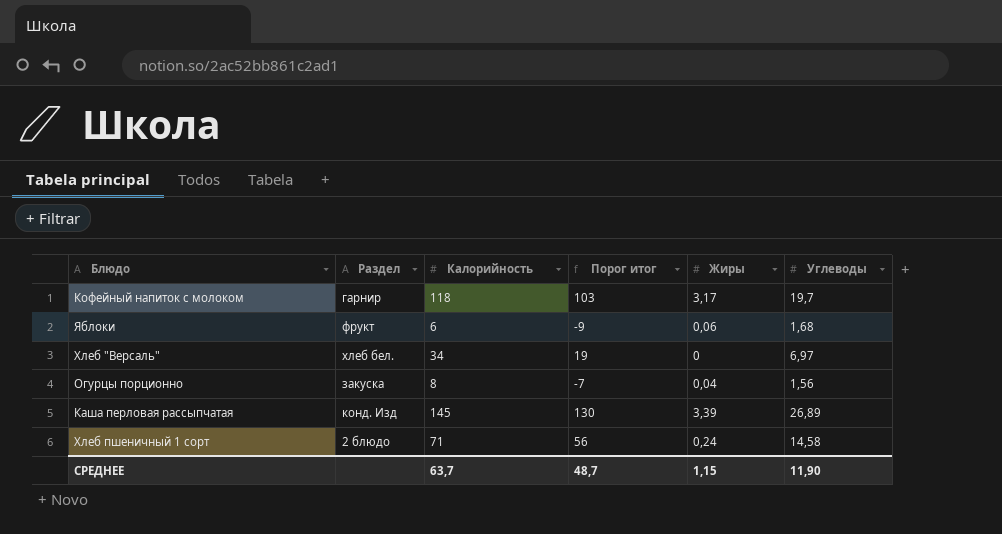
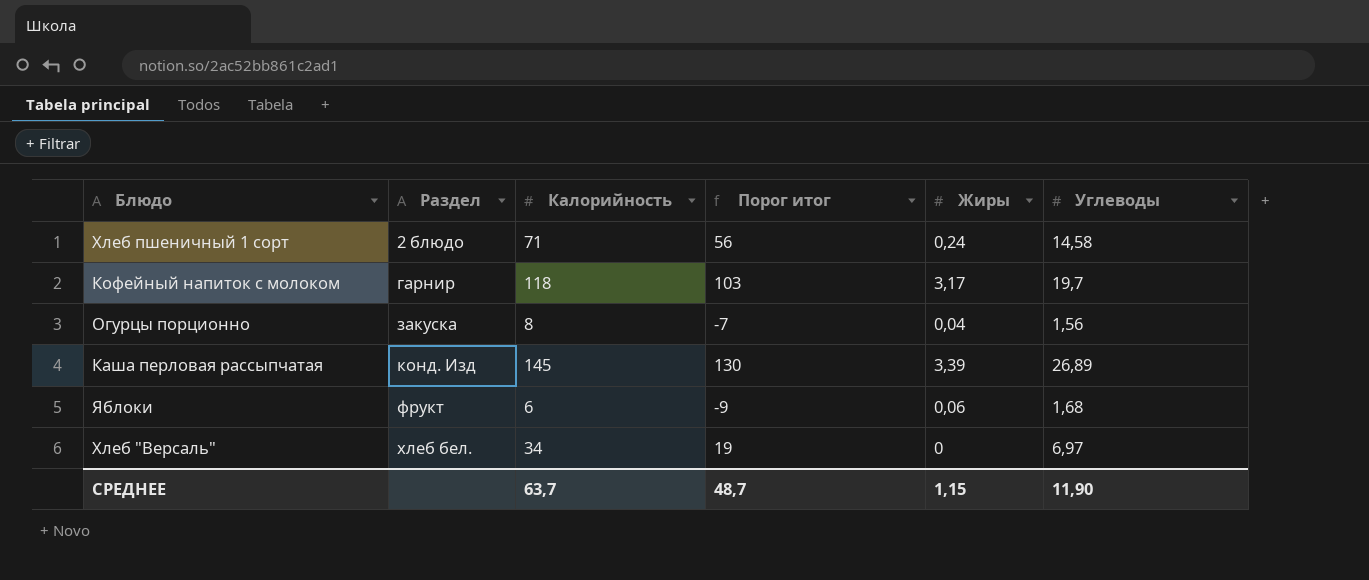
row order: none -> Раздел ascending

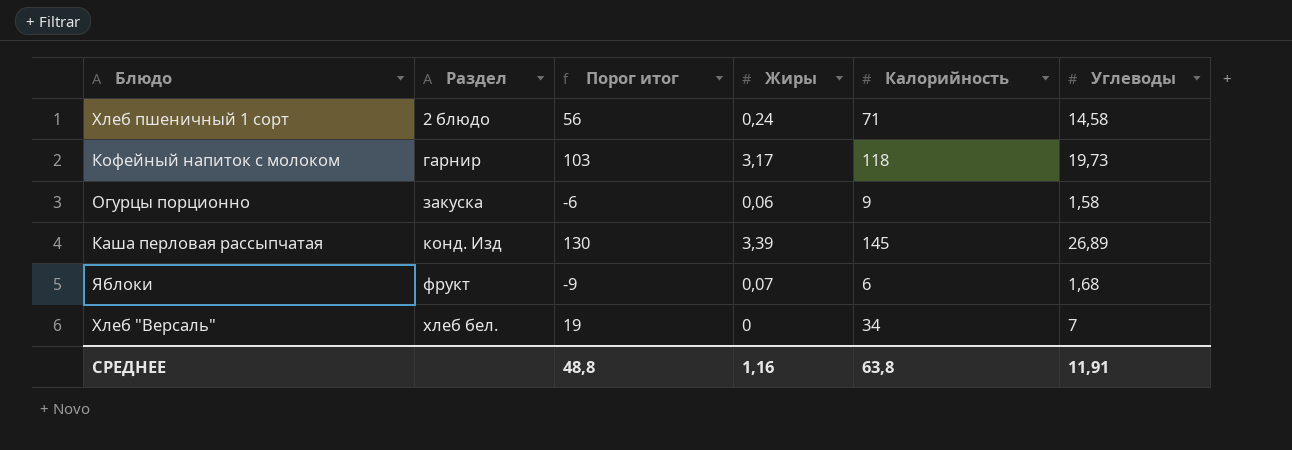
column Калорийность | position: 3 -> 5
Кофейный напиток с молоком | Углеводы: 19,7 -> 19,73
Огурцы порционно | Порог итог: -7 -> -6
Огурцы порционно | Жиры: 0,04 -> 0,06
Огурцы порционно | Калорийность: 8 -> 9
Огурцы порционно | Углеводы: 1,56 -> 1,58
Яблоки | Жиры: 0,06 -> 0,07
Хлеб "Версаль" | Углеводы: 6,97 -> 7
СРЕДНЕЕ | Порог итог: 48,7 -> 48,8
СРЕДНЕЕ | Жиры: 1,15 -> 1,16
СРЕДНЕЕ | Калорийность: 63,7 -> 63,8
СРЕДНЕЕ | Углеводы: 11,90 -> 11,91

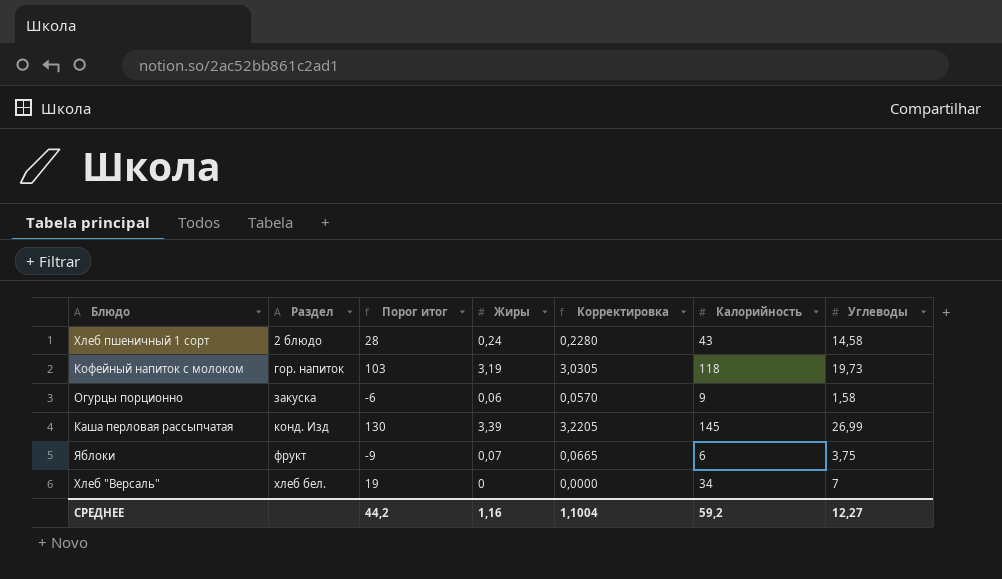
column Корректировка | formula: none -> [Жиры] * 0,95
Хлеб пшеничный 1 сорт | Порог итог: 56 -> 28
Хлеб пшеничный 1 сорт | Калорийность: 71 -> 43
Кофейный напиток с молоком | Раздел: гарнир -> гор. напиток
Кофейный напиток с молоком | Жиры: 3,17 -> 3,19
Каша перловая рассыпчатая | Углеводы: 26,89 -> 26,99
Яблоки | Углеводы: 1,68 -> 3,75
СРЕДНЕЕ | Порог итог: 48,8 -> 44,2
СРЕДНЕЕ | Калорийность: 63,8 -> 59,2
СРЕДНЕЕ | Углеводы: 11,91 -> 12,27

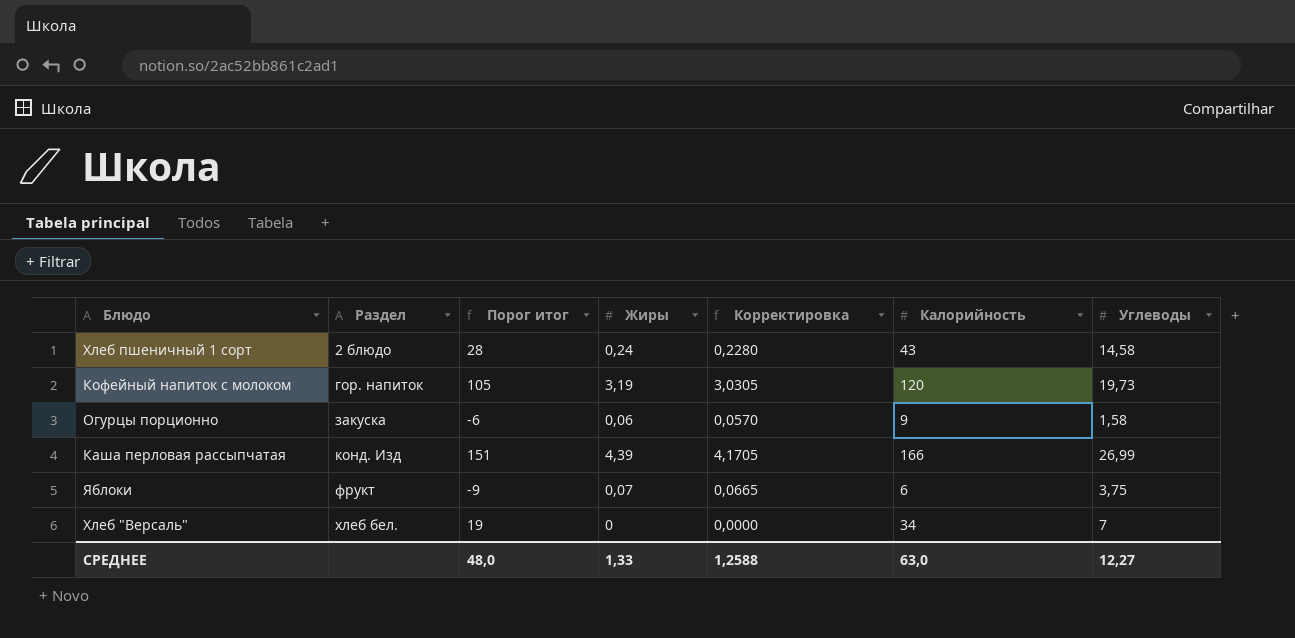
Кофейный напиток с молоком | Порог итог: 103 -> 105
Кофейный напиток с молоком | Калорийность: 118 -> 120
Каша перловая рассыпчатая | Порог итог: 130 -> 151
Каша перловая рассыпчатая | Жиры: 3,39 -> 4,39
Каша перловая рассыпчатая | Корректировка: 3,2205 -> 4,1705
Каша перловая рассыпчатая | Калорийность: 145 -> 166
СРЕДНЕЕ | Порог итог: 44,2 -> 48,0
СРЕДНЕЕ | Жиры: 1,16 -> 1,33
СРЕДНЕЕ | Корректировка: 1,1004 -> 1,2588
СРЕДНЕЕ | Калорийность: 59,2 -> 63,0

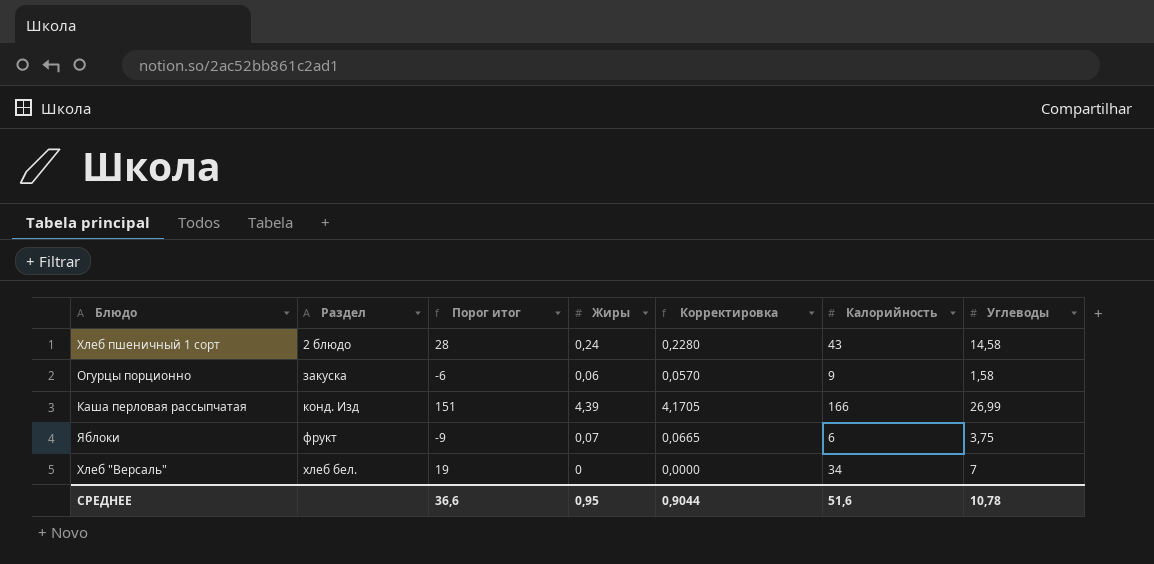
row Кофейный напиток с молоком: гор. напиток | 105 | 3,19 | 3,0305 | 120 | 19,73 -> none
СРЕДНЕЕ | Порог итог: 48,0 -> 36,6
СРЕДНЕЕ | Жиры: 1,33 -> 0,95
СРЕДНЕЕ | Корректировка: 1,2588 -> 0,9044
СРЕДНЕЕ | Калорийность: 63,0 -> 51,6
СРЕДНЕЕ | Углеводы: 12,27 -> 10,78

